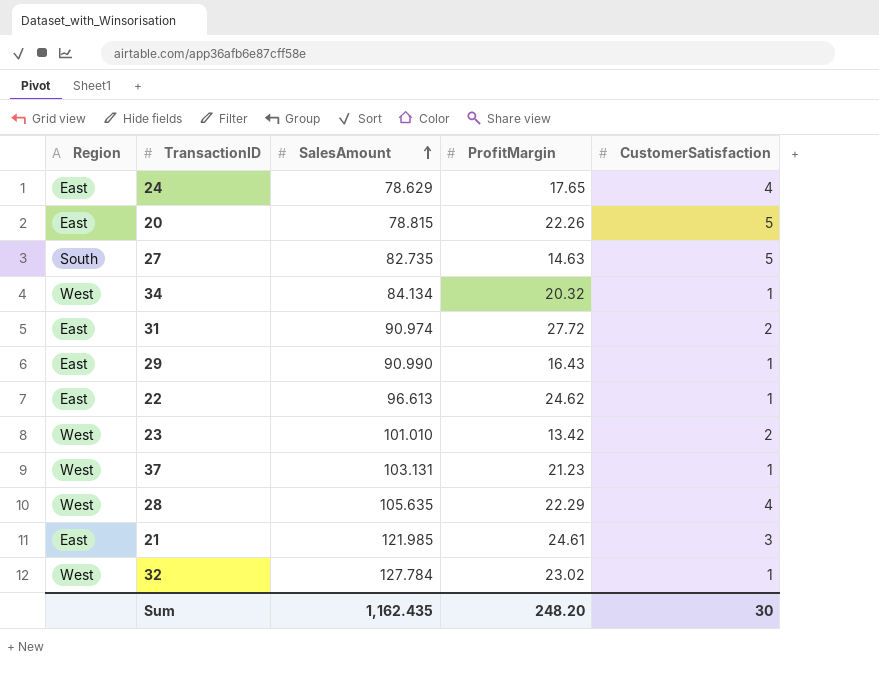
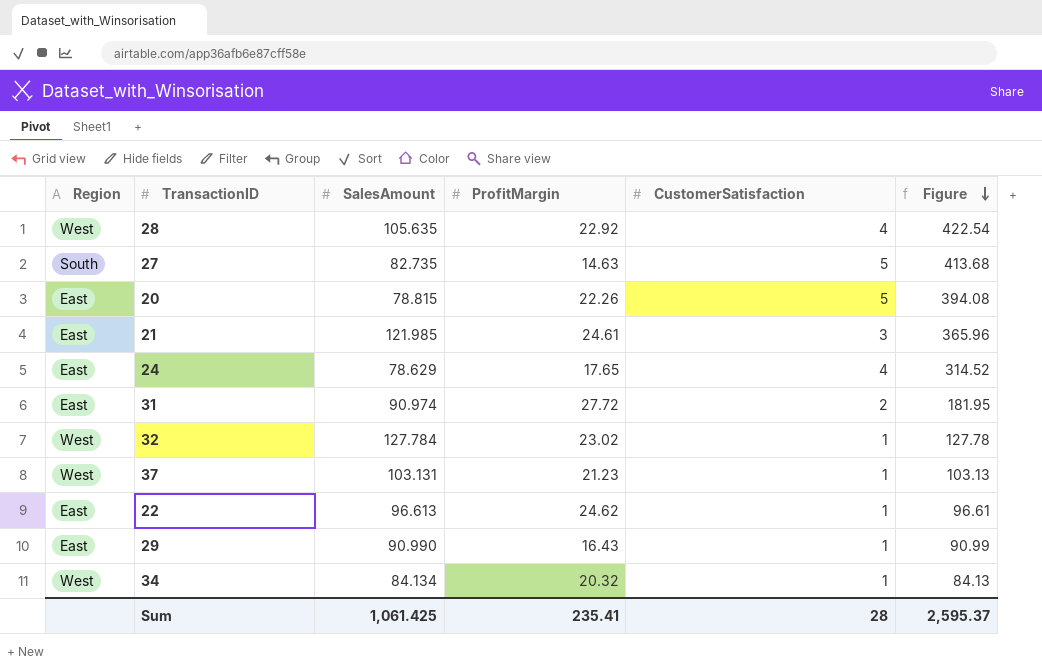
row order: SalesAmount ascending -> Figure descending
column Figure | formula: none -> [SalesAmount] * [CustomerSatisfaction]
row 23: West | 101.010 | 13.42 | 2 -> none
28 | ProfitMargin: 22.29 -> 22.92
Sum | SalesAmount: 1,162.435 -> 1,061.425
Sum | ProfitMargin: 248.20 -> 235.41
Sum | CustomerSatisfaction: 30 -> 28

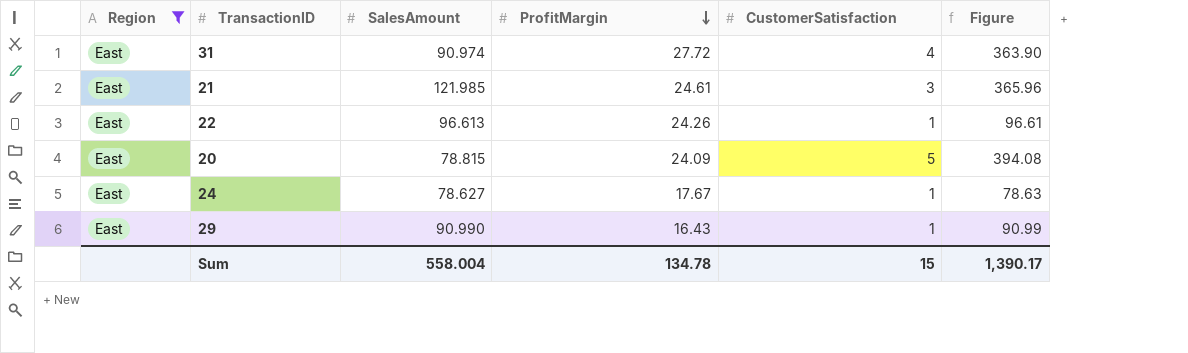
filter: none -> Region = East
row order: Figure descending -> ProfitMargin descending
31 | CustomerSatisfaction: 2 -> 4
31 | Figure: 181.95 -> 363.90
22 | ProfitMargin: 24.62 -> 24.26
20 | ProfitMargin: 22.26 -> 24.09
24 | SalesAmount: 78.629 -> 78.627
24 | ProfitMargin: 17.65 -> 17.67
24 | CustomerSatisfaction: 4 -> 1
24 | Figure: 314.52 -> 78.63
Sum | SalesAmount: 1,061.425 -> 558.004
Sum | ProfitMargin: 235.41 -> 134.78
Sum | CustomerSatisfaction: 28 -> 15
Sum | Figure: 2,595.37 -> 1,390.17

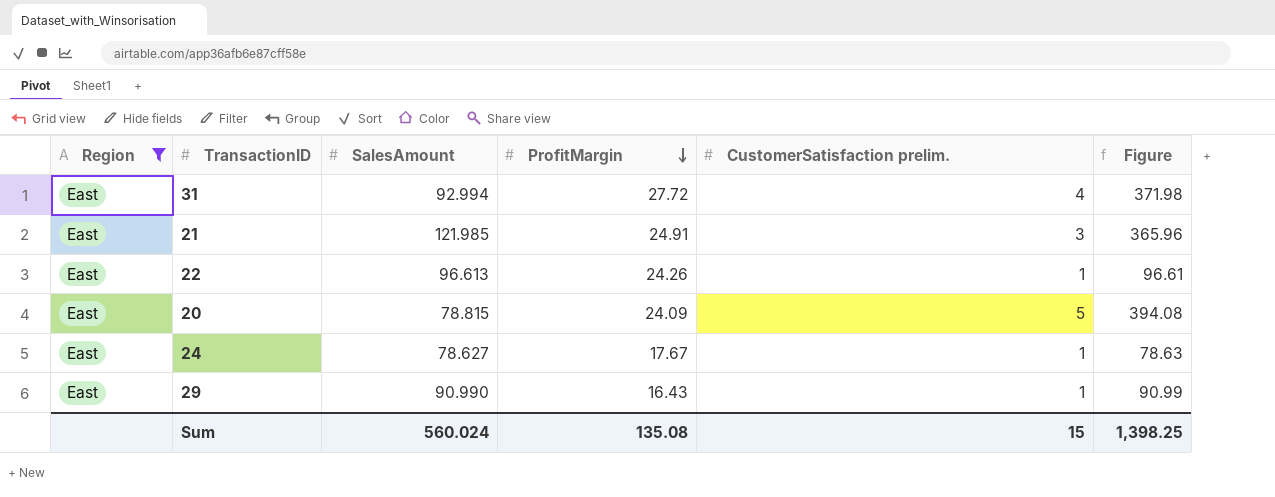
column name: CustomerSatisfaction -> CustomerSatisfaction prelim.
31 | SalesAmount: 90.974 -> 92.994
31 | Figure: 363.90 -> 371.98
21 | ProfitMargin: 24.61 -> 24.91
Sum | SalesAmount: 558.004 -> 560.024
Sum | ProfitMargin: 134.78 -> 135.08
Sum | Figure: 1,390.17 -> 1,398.25

